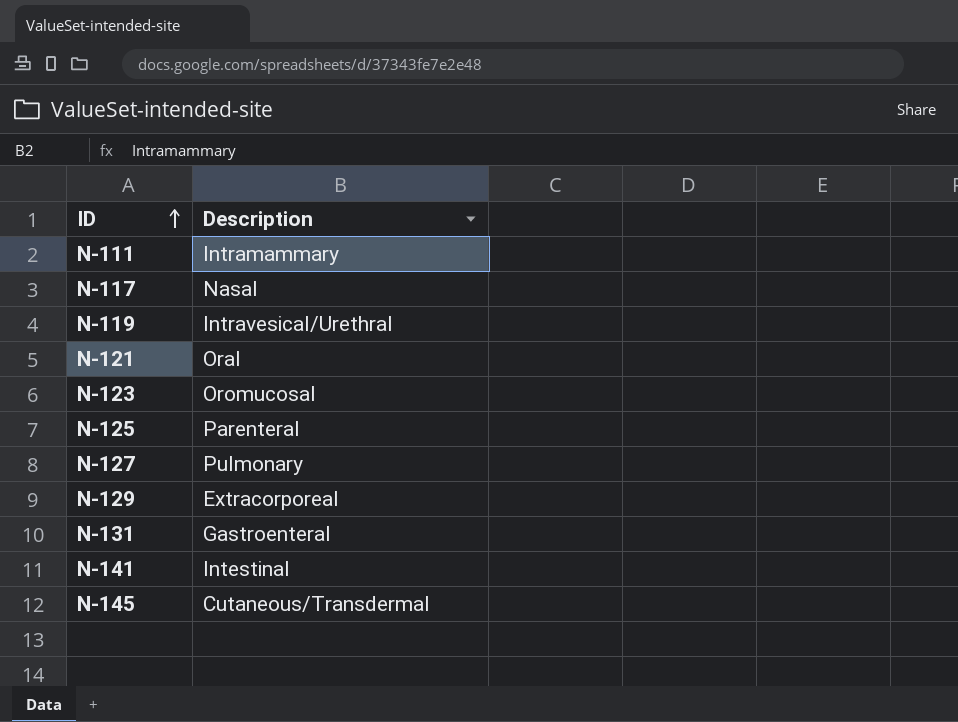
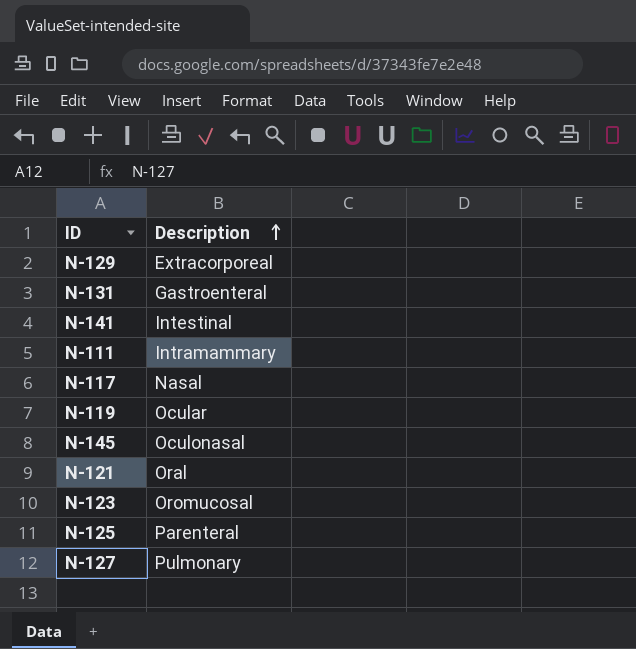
row order: ID ascending -> Description ascending
N-119 | Description: Intravesical/Urethral -> Ocular
N-145 | Description: Cutaneous/Transdermal -> Oculonasal

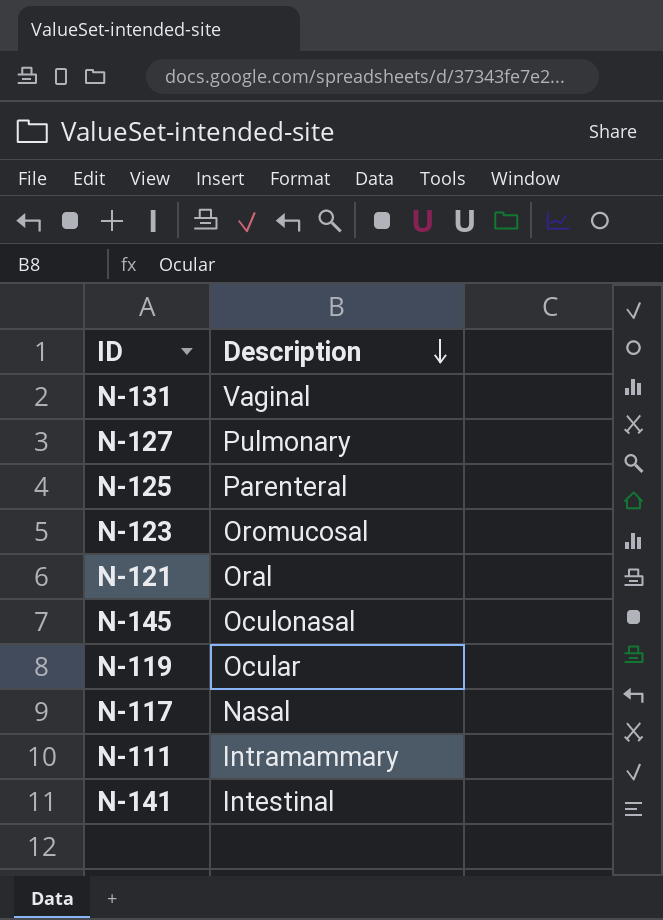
row order: Description ascending -> Description descending
row N-129: Extracorporeal -> none
N-131 | Description: Gastroenteral -> Vaginal

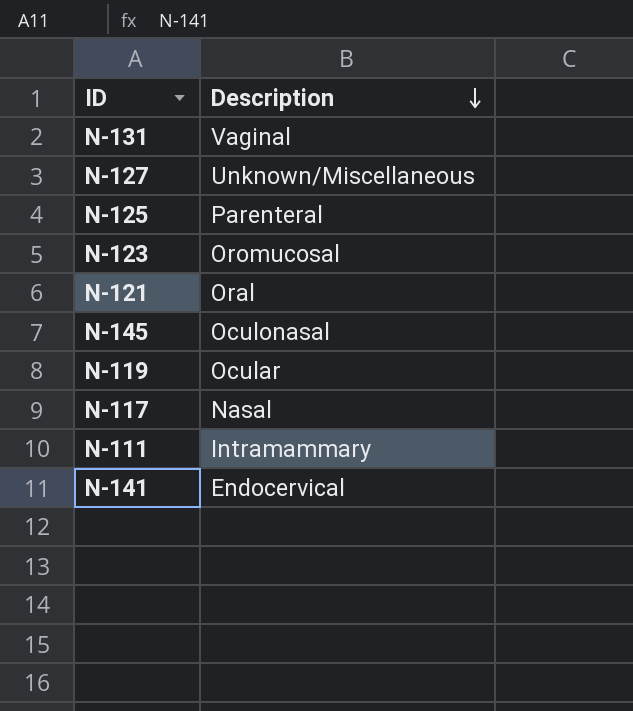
N-127 | Description: Pulmonary -> Unknown/Miscellaneous
N-141 | Description: Intestinal -> Endocervical

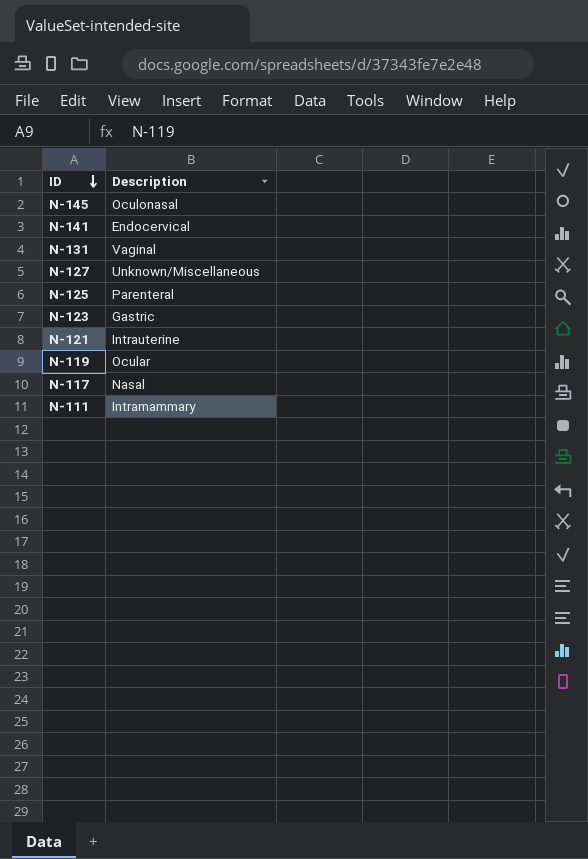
row order: Description descending -> ID descending
N-123 | Description: Oromucosal -> Gastric
N-121 | Description: Oral -> Intrauterine

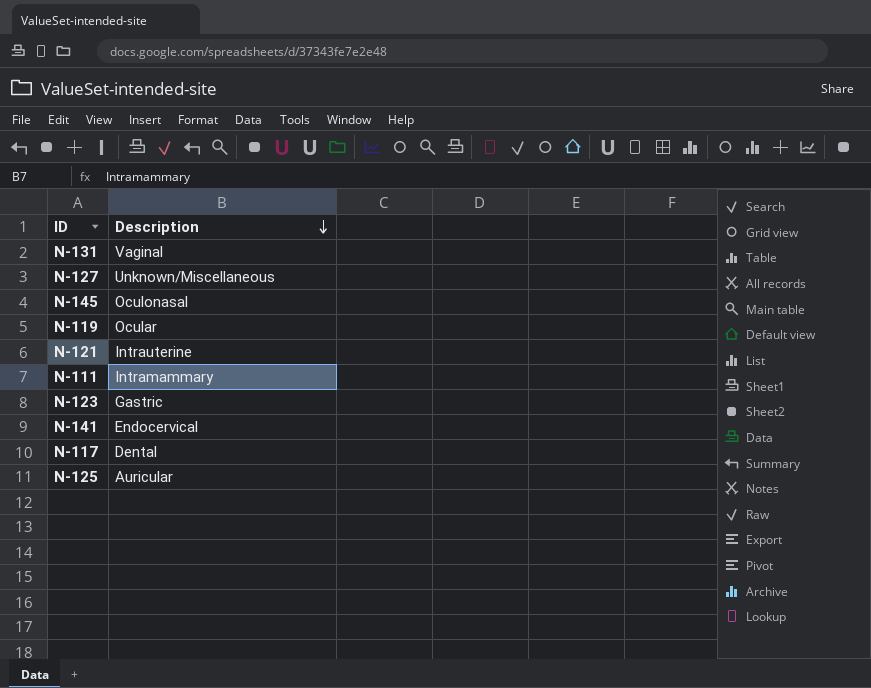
row order: ID descending -> Description descending
N-117 | Description: Nasal -> Dental
N-125 | Description: Parenteral -> Auricular

